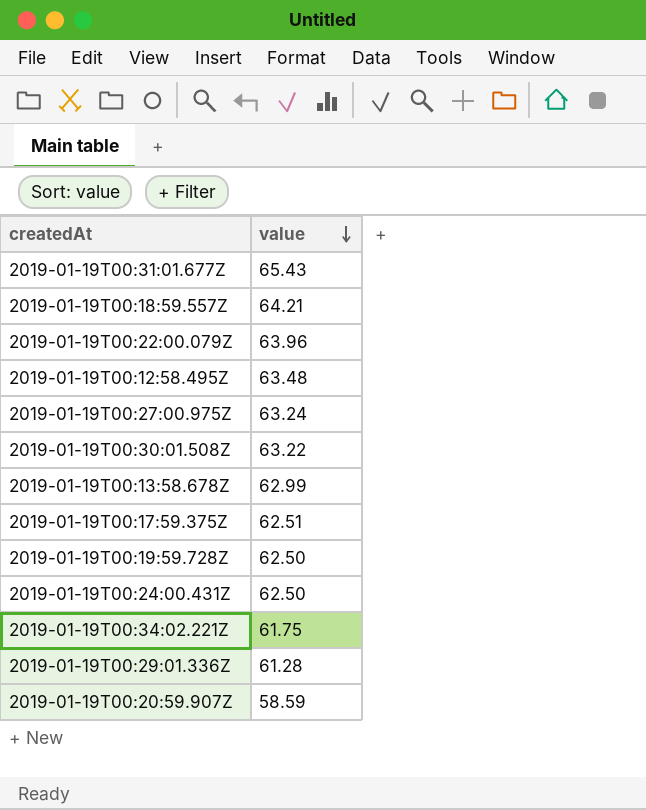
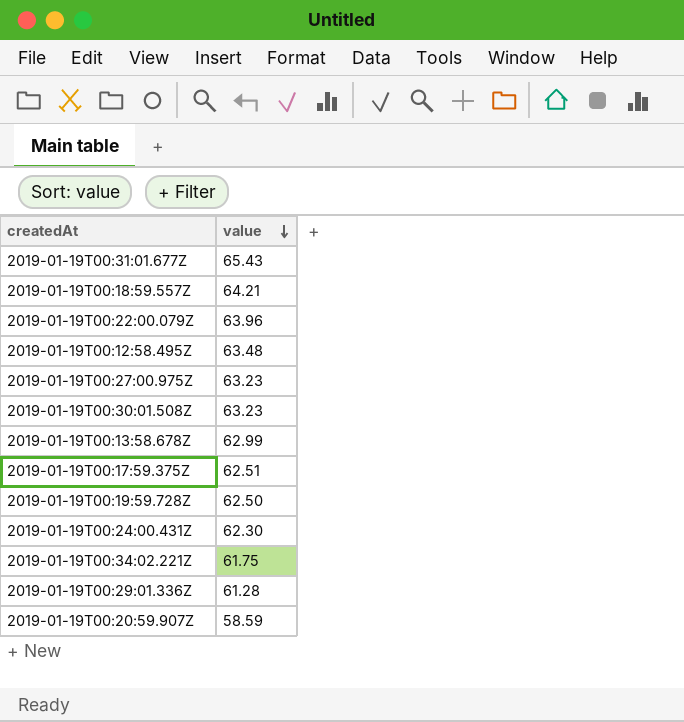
2019-01-19T00:27:00.975Z | value: 63.24 -> 63.23
2019-01-19T00:30:01.508Z | value: 63.22 -> 63.23
2019-01-19T00:24:00.431Z | value: 62.50 -> 62.30

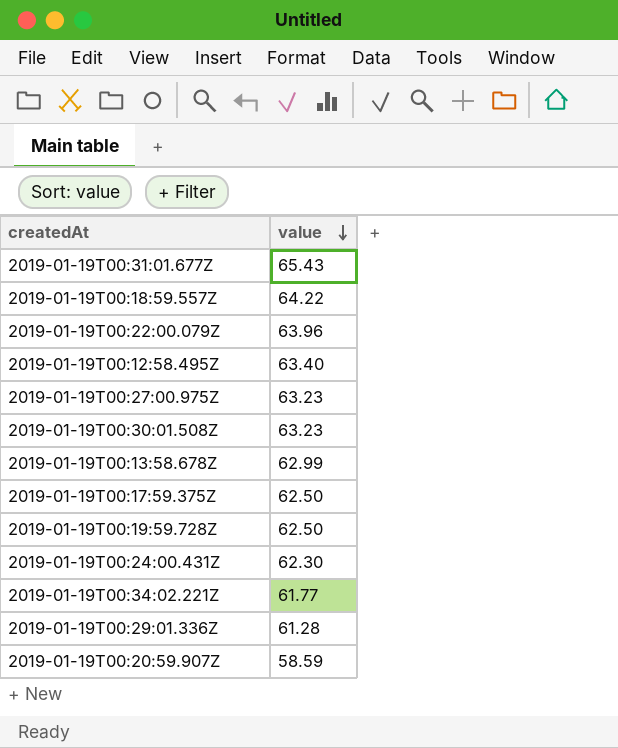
2019-01-19T00:18:59.557Z | value: 64.21 -> 64.22
2019-01-19T00:12:58.495Z | value: 63.48 -> 63.40
2019-01-19T00:17:59.375Z | value: 62.51 -> 62.50
2019-01-19T00:34:02.221Z | value: 61.75 -> 61.77

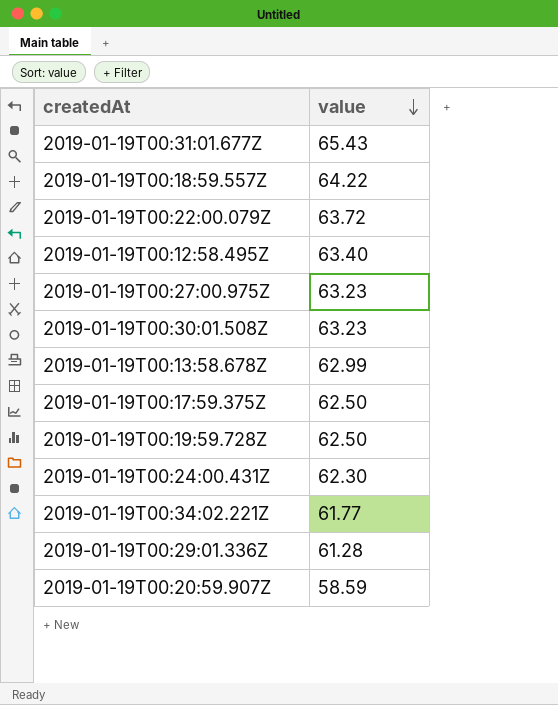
2019-01-19T00:22:00.079Z | value: 63.96 -> 63.72

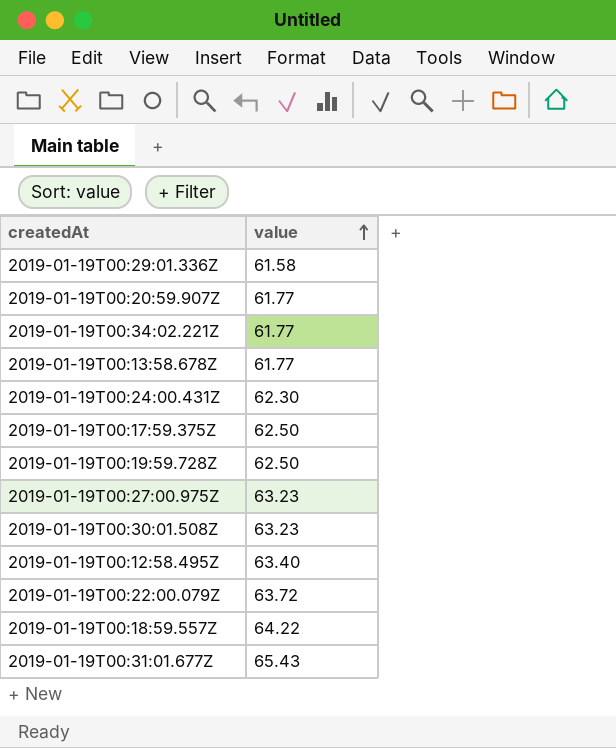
row order: value descending -> value ascending
2019-01-19T00:29:01.336Z | value: 61.28 -> 61.58
2019-01-19T00:20:59.907Z | value: 58.59 -> 61.77
2019-01-19T00:13:58.678Z | value: 62.99 -> 61.77

